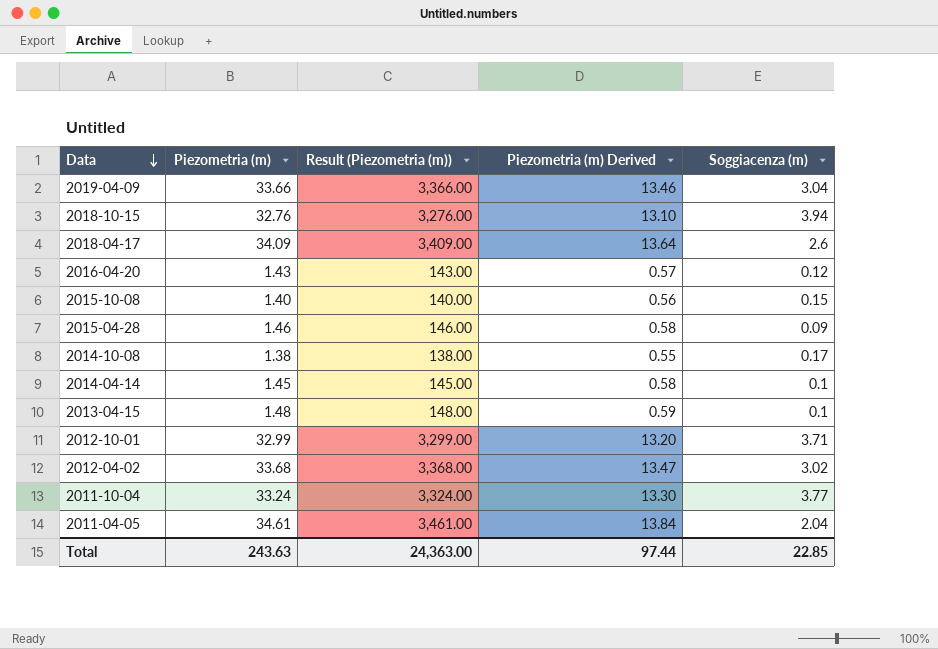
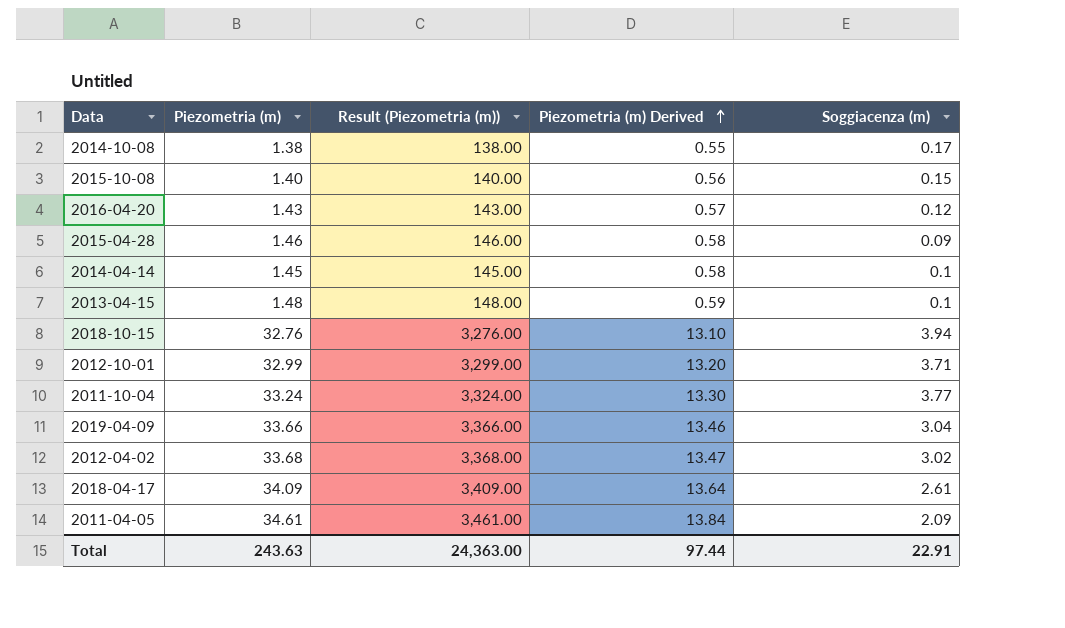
row order: Data descending -> Piezometria (m) Derived ascending
2018-04-17 | Soggiacenza (m): 2.6 -> 2.61
2011-04-05 | Soggiacenza (m): 2.04 -> 2.09
Total | Soggiacenza (m): 22.85 -> 22.91

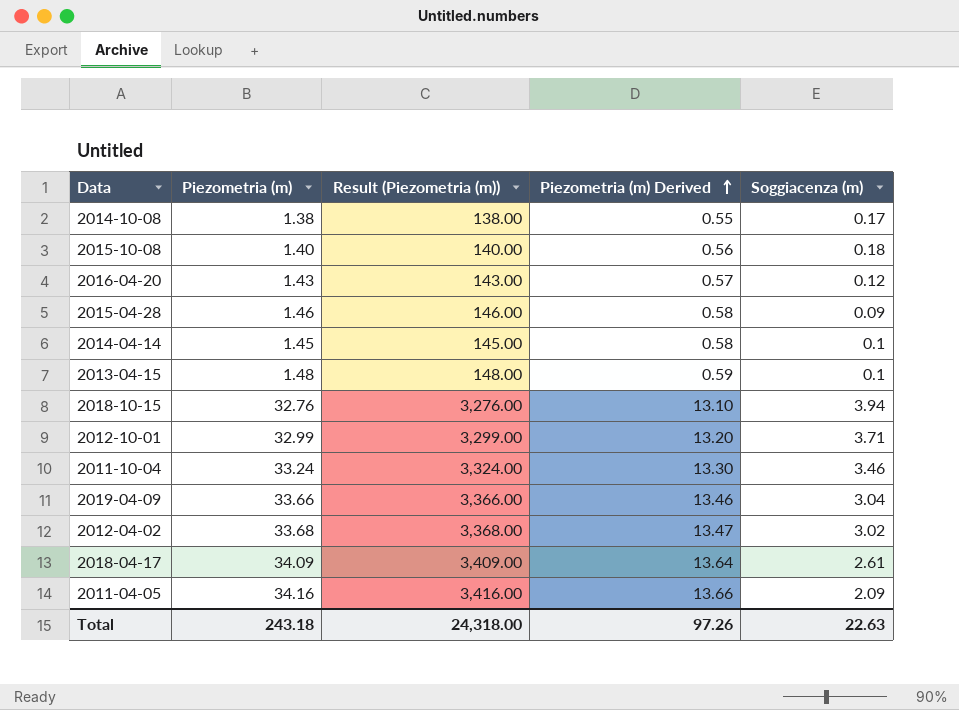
2015-10-08 | Soggiacenza (m): 0.15 -> 0.18
2011-10-04 | Soggiacenza (m): 3.77 -> 3.46
2011-04-05 | Piezometria (m): 34.61 -> 34.16
2011-04-05 | Result (Piezometria (m)): 3,461.00 -> 3,416.00
2011-04-05 | Piezometria (m) Derived: 13.84 -> 13.66
Total | Piezometria (m): 243.63 -> 243.18
Total | Result (Piezometria (m)): 24,363.00 -> 24,318.00
Total | Piezometria (m) Derived: 97.44 -> 97.26
Total | Soggiacenza (m): 22.91 -> 22.63

